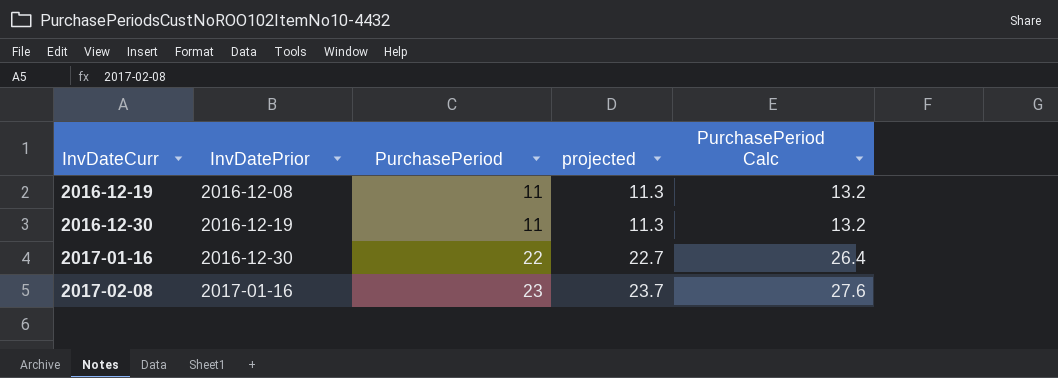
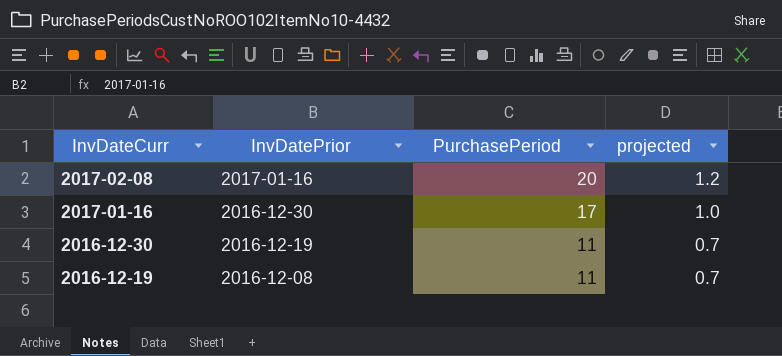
row order: InvDateCurr ascending -> InvDateCurr descending
column PurchasePeriod Calc | formula: [PurchasePeriod] * 1.2 -> none
column projected | formula: [PurchasePeriod] * 1.03 -> [PurchasePeriod] * 0.06
2017-02-08 | PurchasePeriod: 23 -> 20
2017-01-16 | PurchasePeriod: 22 -> 17

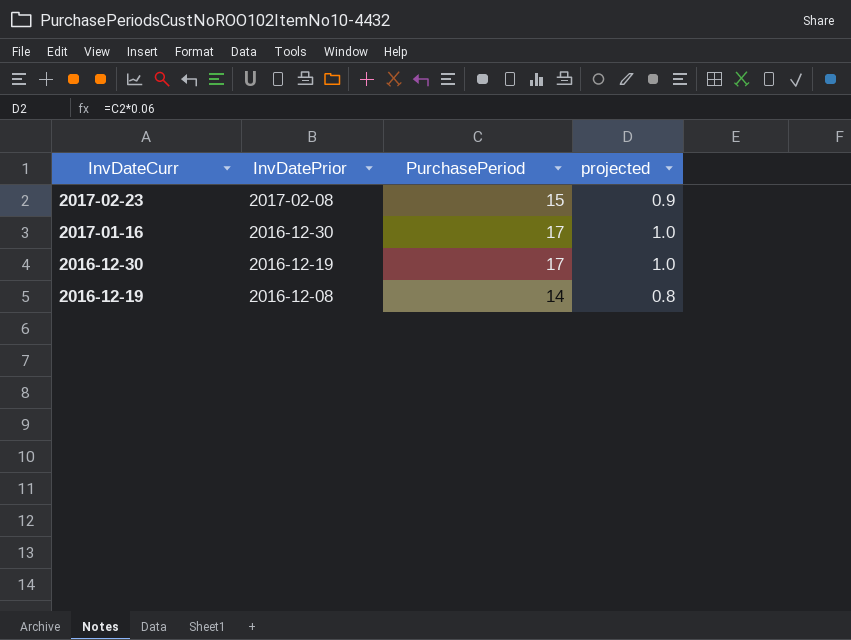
row 2017-02-08: 2017-01-16 | 20 | 1.2 -> none
row 2017-02-23: none -> 2017-02-08 | 15 | 0.9
2016-12-30 | PurchasePeriod: 11 -> 17
2016-12-30 | projected: 0.7 -> 1.0
2016-12-19 | PurchasePeriod: 11 -> 14
2016-12-19 | projected: 0.7 -> 0.8

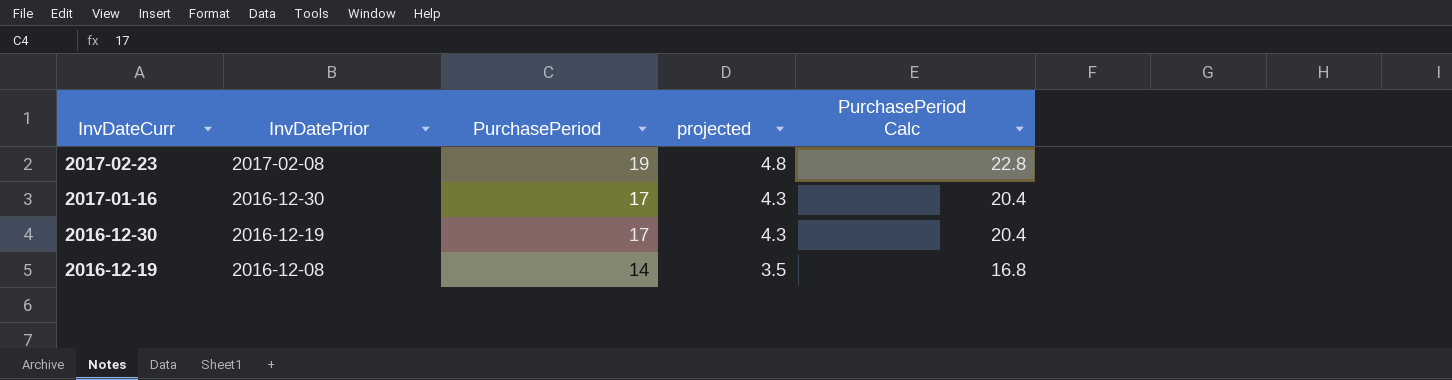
column projected | formula: [PurchasePeriod] * 0.06 -> [PurchasePeriod] * 0.25
column PurchasePeriod Calc | formula: none -> [PurchasePeriod] * 1.2
2017-02-23 | PurchasePeriod: 15 -> 19

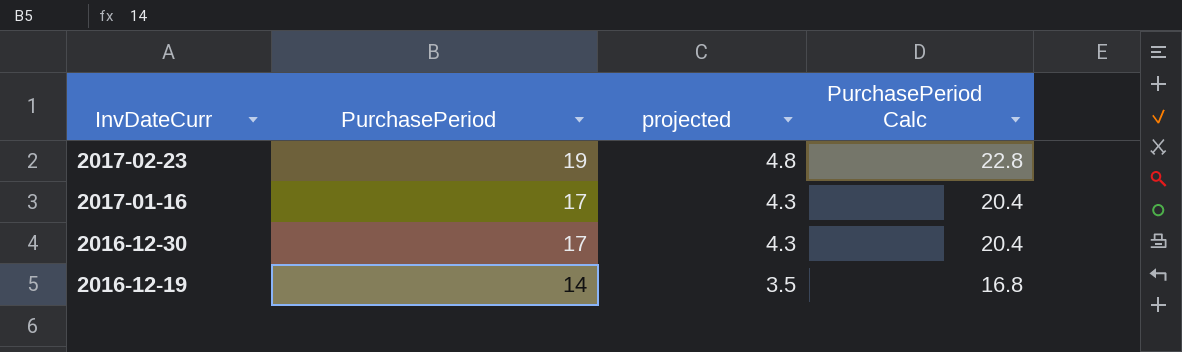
column InvDatePrior | position: 2 -> none

